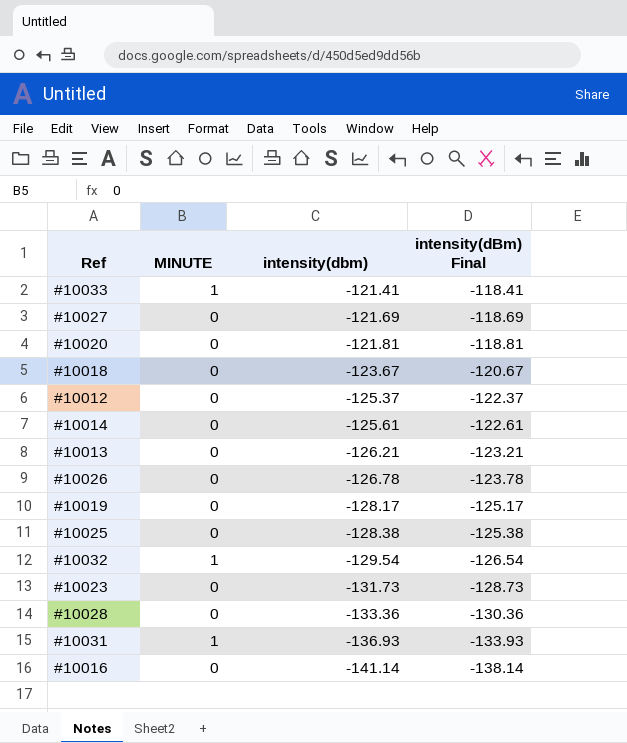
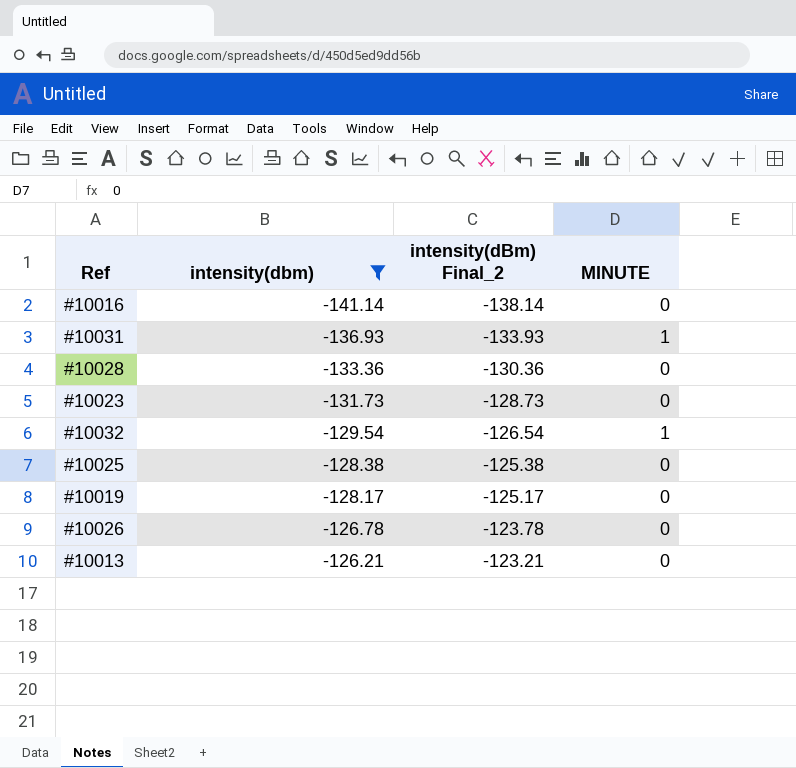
filter: none -> intensity(dbm) <= -126.21
row order: intensity(dbm) descending -> intensity(dbm) ascending
column name: intensity(dBm) Final -> intensity(dBm) Final_2
column MINUTE | position: 2 -> 4

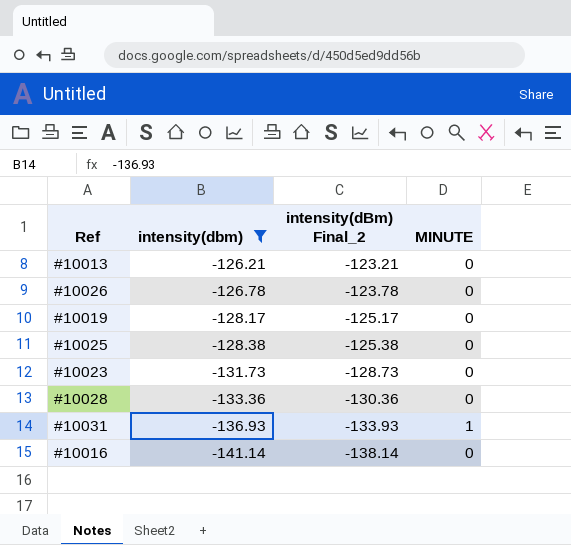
row order: intensity(dbm) ascending -> intensity(dbm) descending
row #10032: -129.54 | -126.54 | 1 -> none

